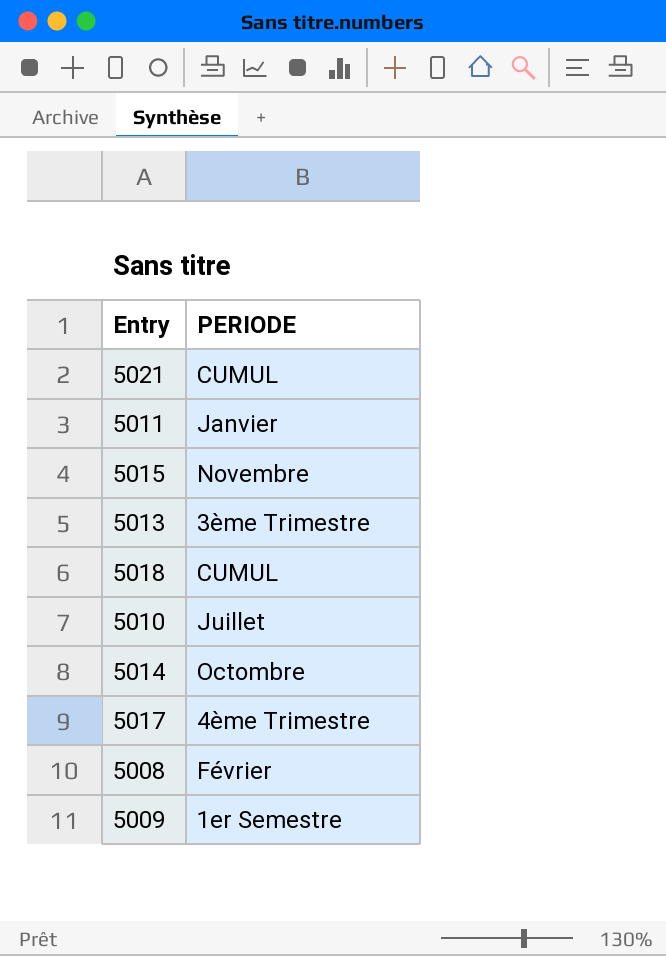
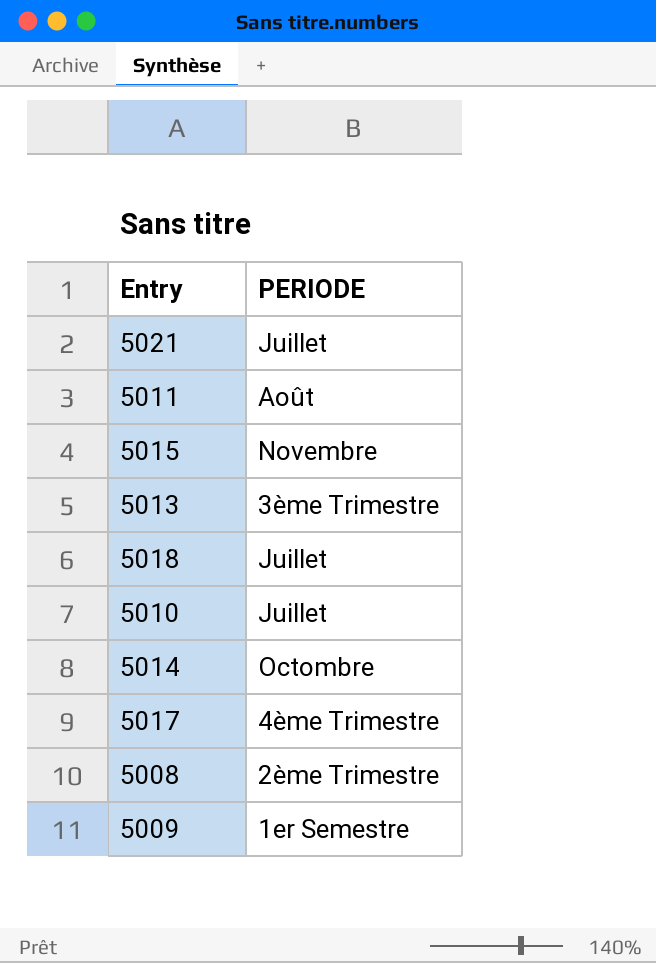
5021 | PERIODE: CUMUL -> Juillet
5011 | PERIODE: Janvier -> Août
5018 | PERIODE: CUMUL -> Juillet
5008 | PERIODE: Février -> 2ème Trimestre

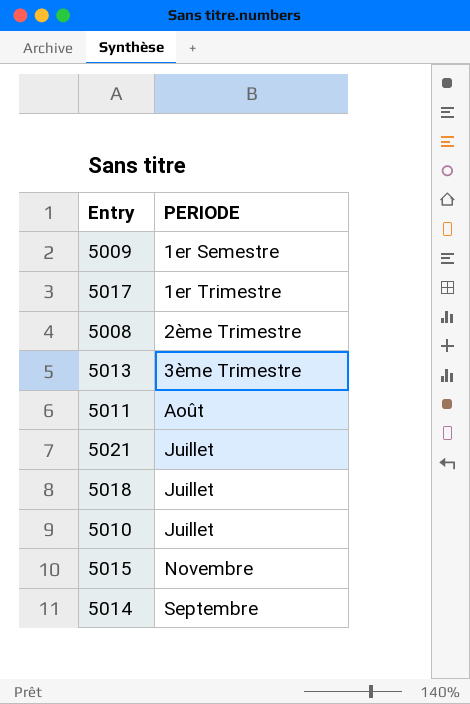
row order: none -> PERIODE ascending
5017 | PERIODE: 4ème Trimestre -> 1er Trimestre
5014 | PERIODE: Octombre -> Septembre

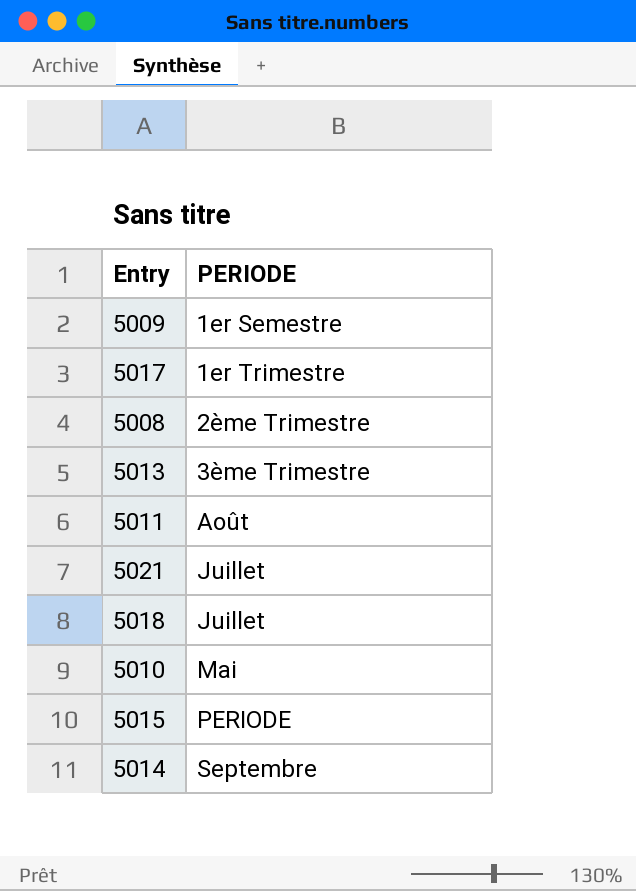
5010 | PERIODE: Juillet -> Mai
5015 | PERIODE: Novembre -> PERIODE

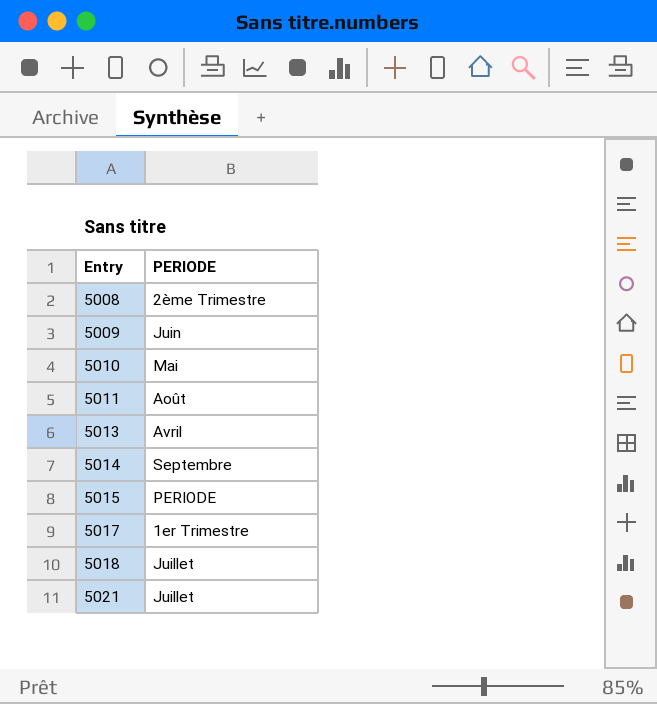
row order: PERIODE ascending -> Entry ascending
5009 | PERIODE: 1er Semestre -> Juin
5013 | PERIODE: 3ème Trimestre -> Avril

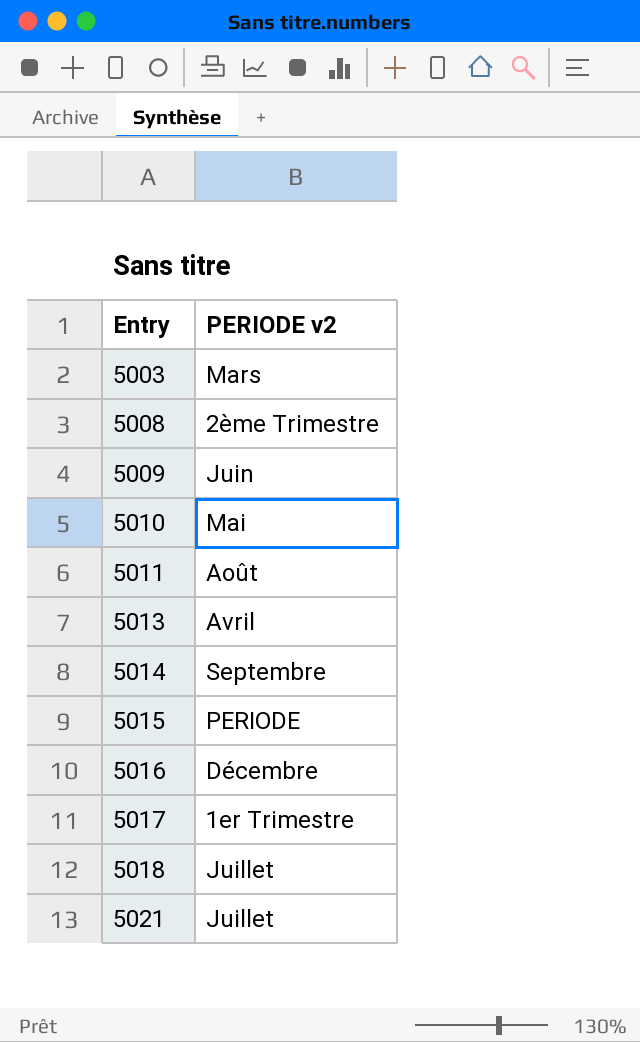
column name: PERIODE -> PERIODE v2
row 5003: none -> Mars
row 5016: none -> Décembre

